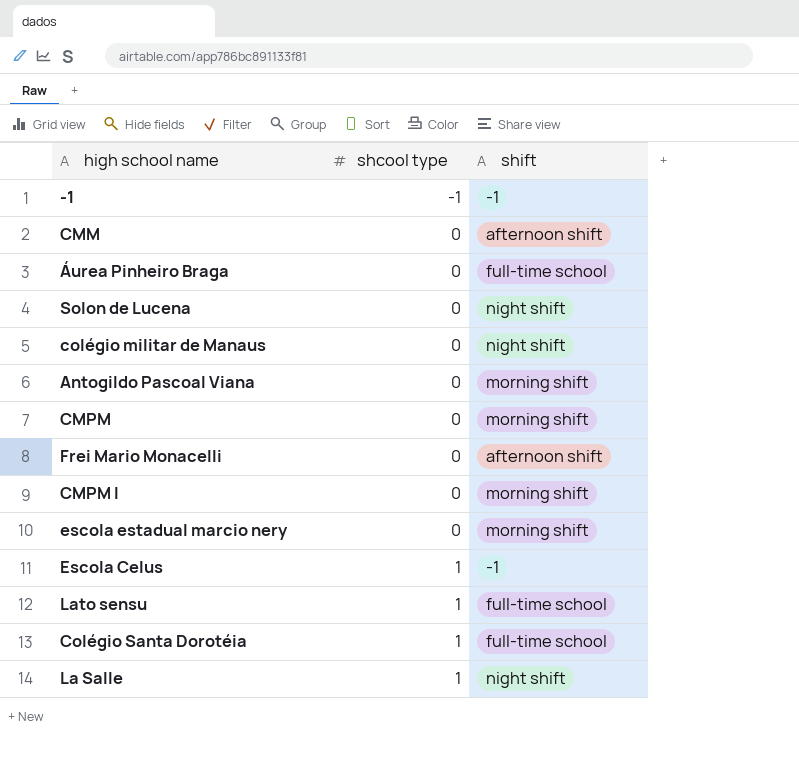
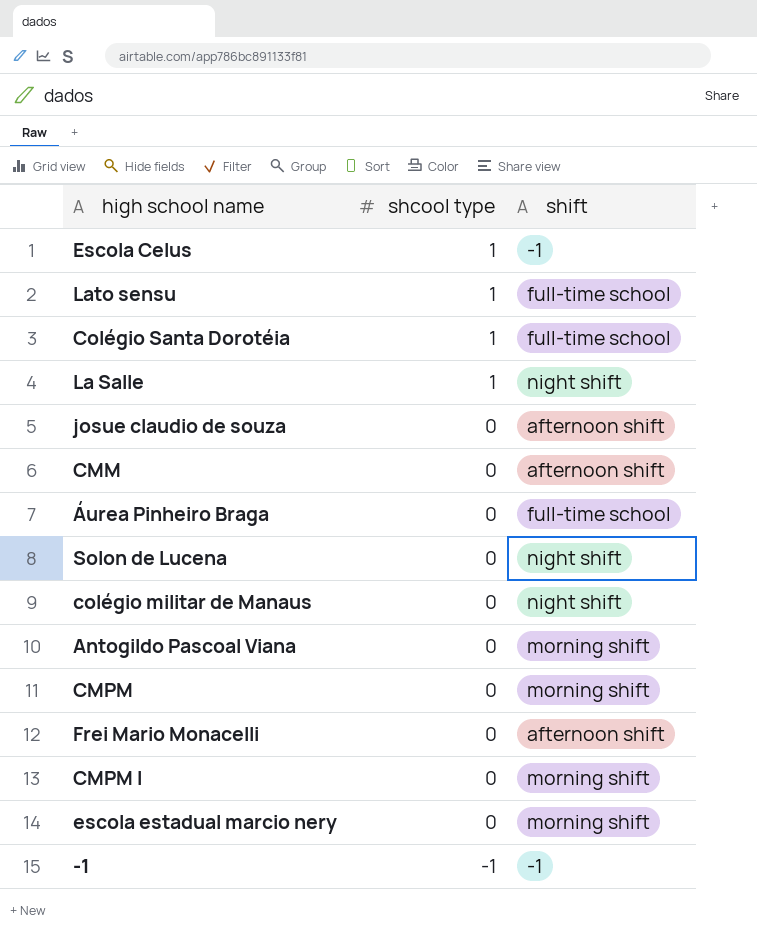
row order: shcool type ascending -> shcool type descending
row josue claudio de souza: none -> 0 | afternoon shift

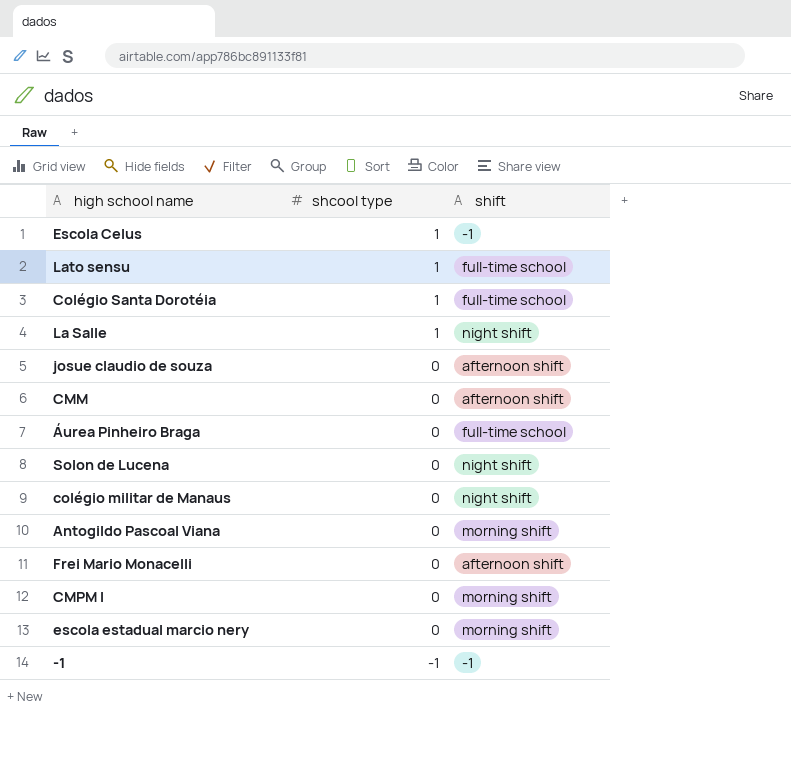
row CMPM: 0 | morning shift -> none

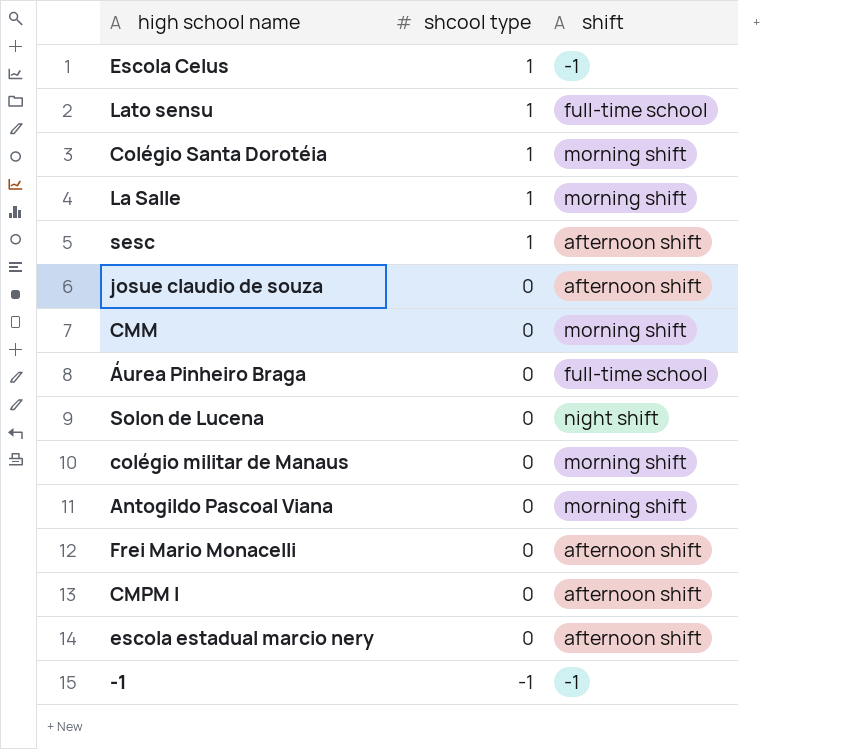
Colégio Santa Dorotéia | shift: full-time school -> morning shift
La Salle | shift: night shift -> morning shift
row sesc: none -> 1 | afternoon shift
CMM | shift: afternoon shift -> morning shift
colégio militar de Manaus | shift: night shift -> morning shift
CMPM I | shift: morning shift -> afternoon shift
escola estadual marcio nery | shift: morning shift -> afternoon shift

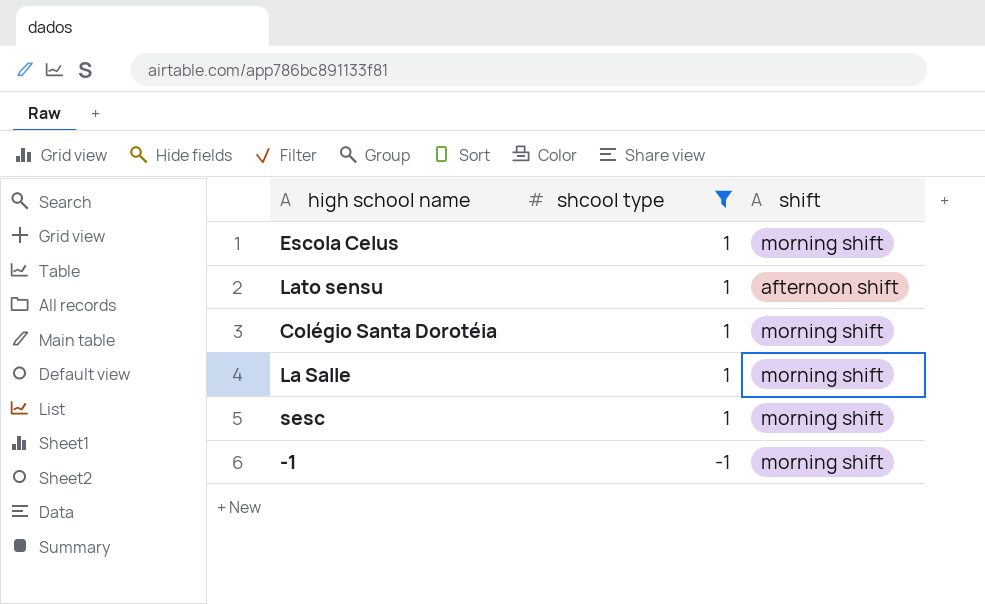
filter: none -> shcool type != 0
Escola Celus | shift: -1 -> morning shift
Lato sensu | shift: full-time school -> afternoon shift
sesc | shift: afternoon shift -> morning shift
-1 | shift: -1 -> morning shift

